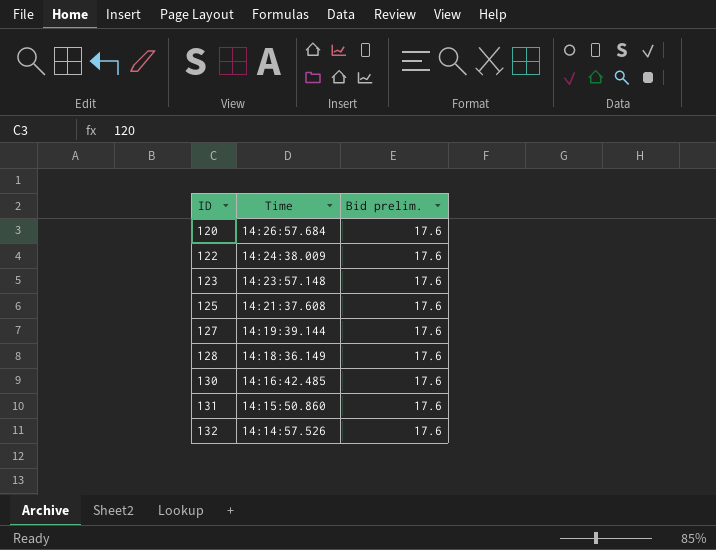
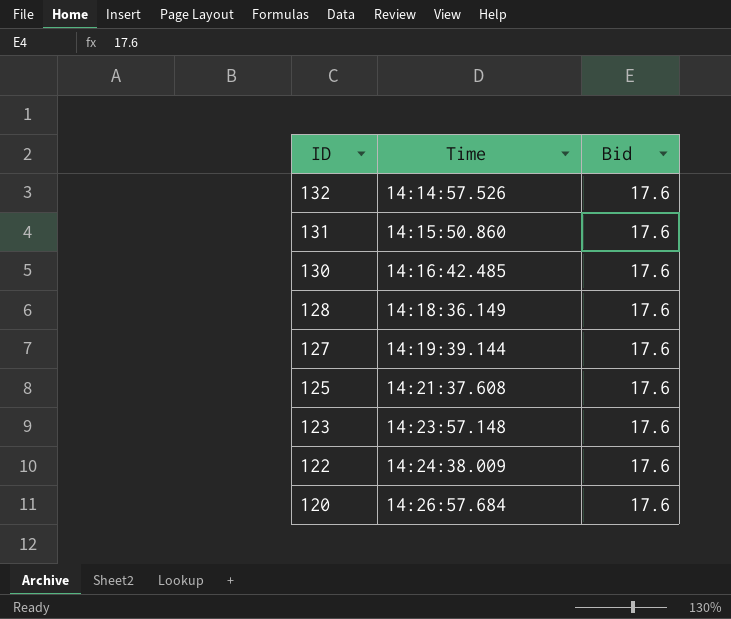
row order: ID ascending -> ID descending
column name: Bid prelim. -> Bid

